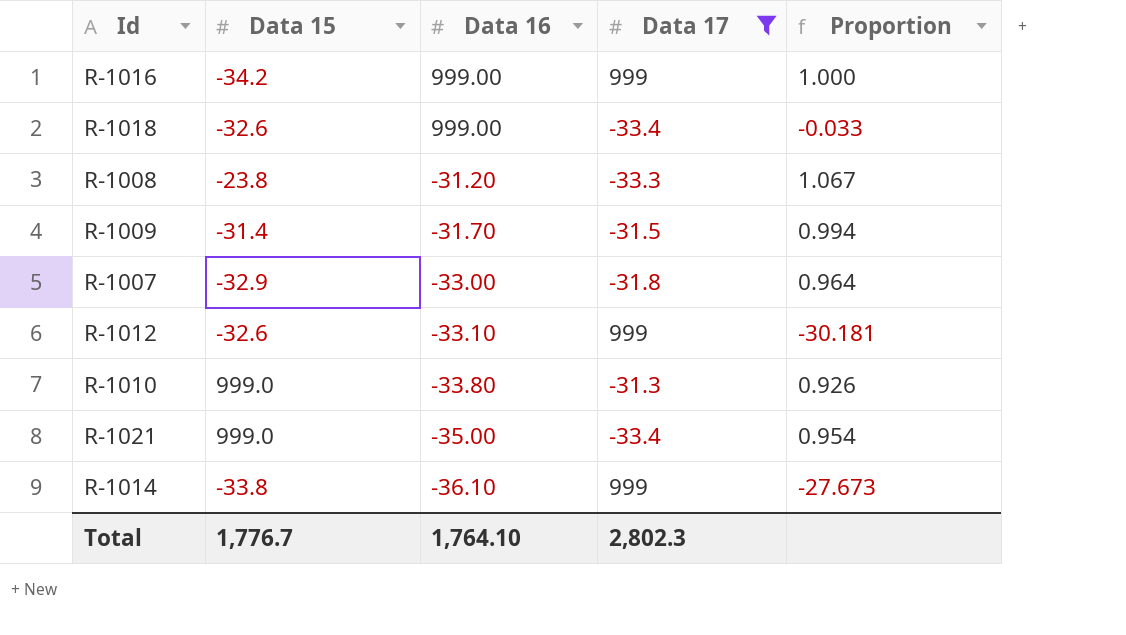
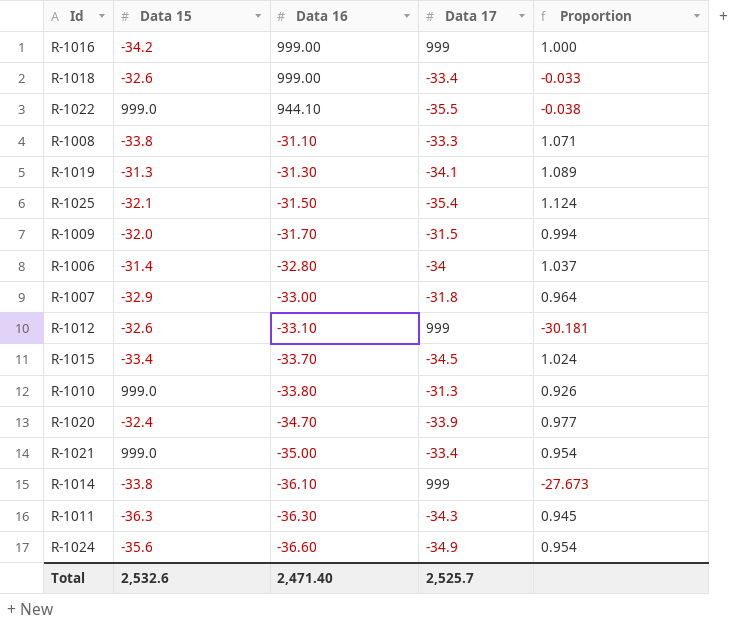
filter: Data 17 >= -33.4 -> none
R-1008 | Data 15: -23.8 -> -33.8
R-1008 | Data 16: -31.20 -> -31.10
R-1008 | Proportion: 1.067 -> 1.071
R-1009 | Data 15: -31.4 -> -32.0
Total | Data 15: 1,776.7 -> 2,532.6
Total | Data 16: 1,764.10 -> 2,471.40
Total | Data 17: 2,802.3 -> 2,525.7

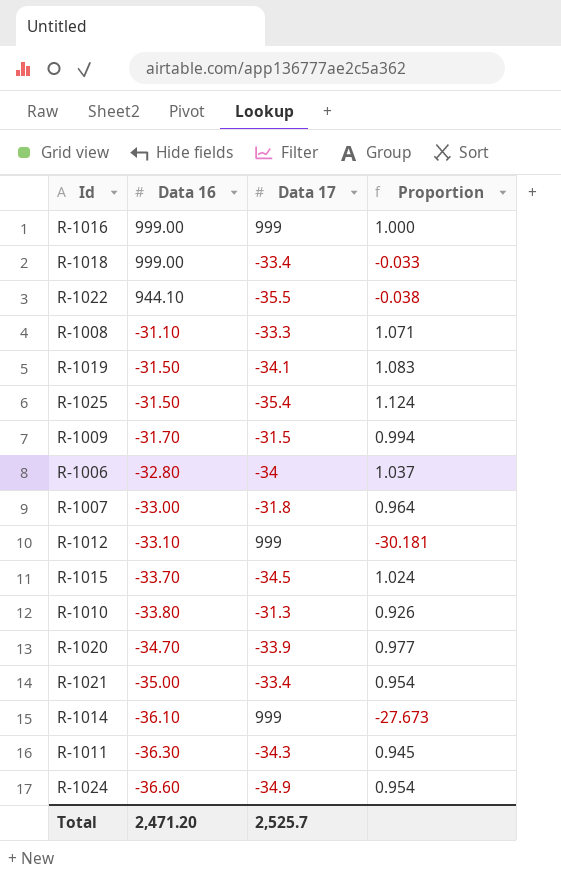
column Data 15 | position: 2 -> none
R-1019 | Data 16: -31.30 -> -31.50
R-1019 | Proportion: 1.089 -> 1.083
Total | Data 16: 2,471.40 -> 2,471.20

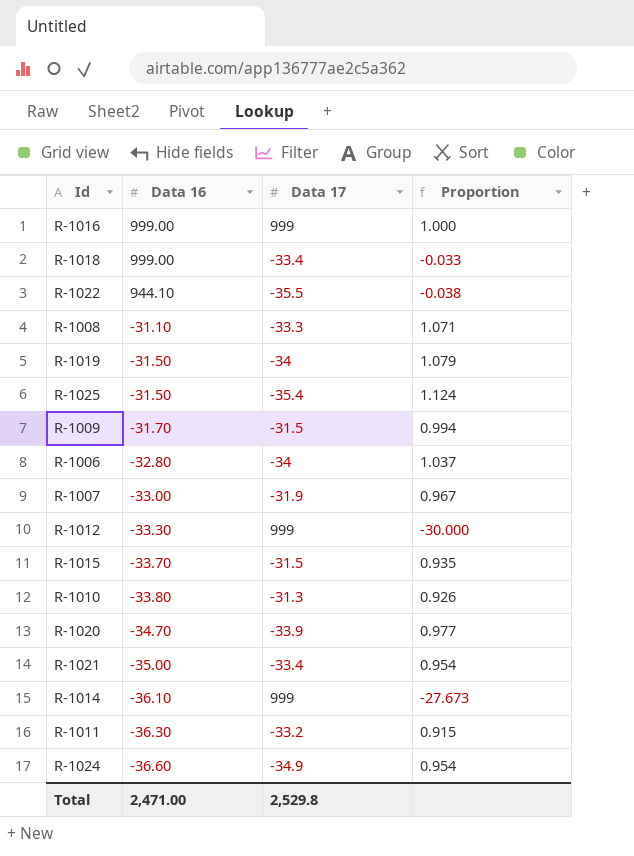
R-1019 | Data 17: -34.1 -> -34
R-1019 | Proportion: 1.083 -> 1.079
R-1007 | Data 17: -31.8 -> -31.9
R-1007 | Proportion: 0.964 -> 0.967
R-1012 | Data 16: -33.10 -> -33.30
R-1012 | Proportion: -30.181 -> -30.000
R-1015 | Data 17: -34.5 -> -31.5
R-1015 | Proportion: 1.024 -> 0.935
R-1011 | Data 17: -34.3 -> -33.2
R-1011 | Proportion: 0.945 -> 0.915
Total | Data 16: 2,471.20 -> 2,471.00
Total | Data 17: 2,525.7 -> 2,529.8

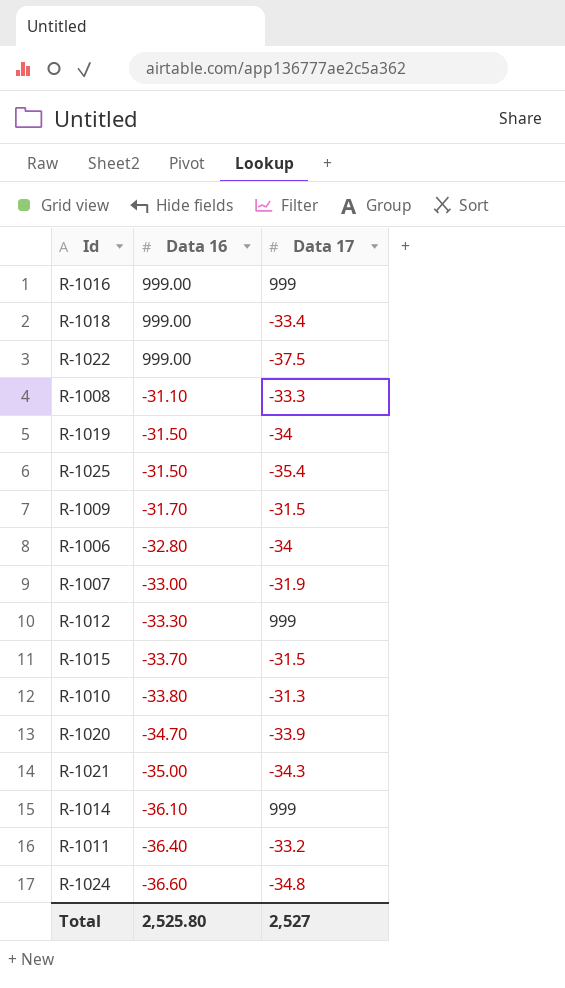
column Proportion | formula: [Data 17] / [Data 16] -> none
R-1022 | Data 16: 944.10 -> 999.00
R-1022 | Data 17: -35.5 -> -37.5
R-1021 | Data 17: -33.4 -> -34.3
R-1011 | Data 16: -36.30 -> -36.40
R-1024 | Data 17: -34.9 -> -34.8
Total | Data 16: 2,471.00 -> 2,525.80
Total | Data 17: 2,529.8 -> 2,527

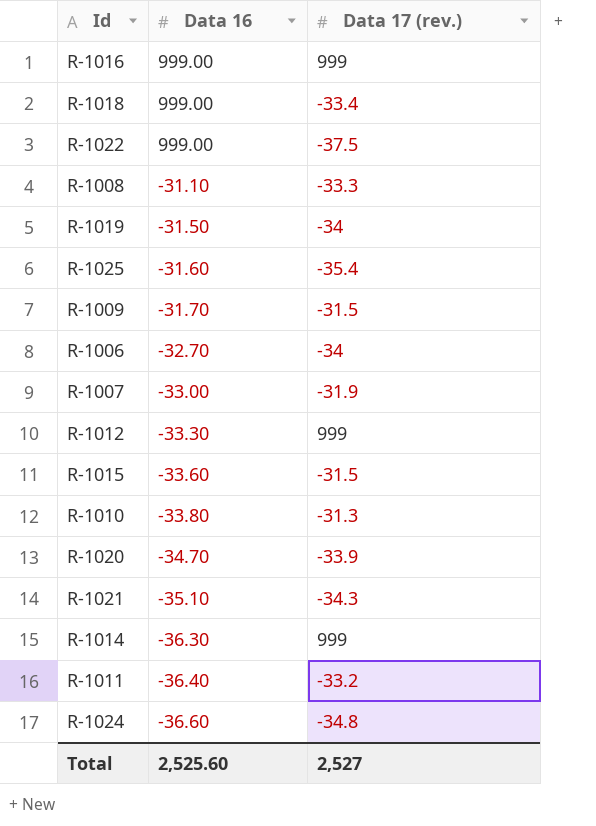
column name: Data 17 -> Data 17 (rev.)
R-1025 | Data 16: -31.50 -> -31.60
R-1006 | Data 16: -32.80 -> -32.70
R-1015 | Data 16: -33.70 -> -33.60
R-1021 | Data 16: -35.00 -> -35.10
R-1014 | Data 16: -36.10 -> -36.30
Total | Data 16: 2,525.80 -> 2,525.60

